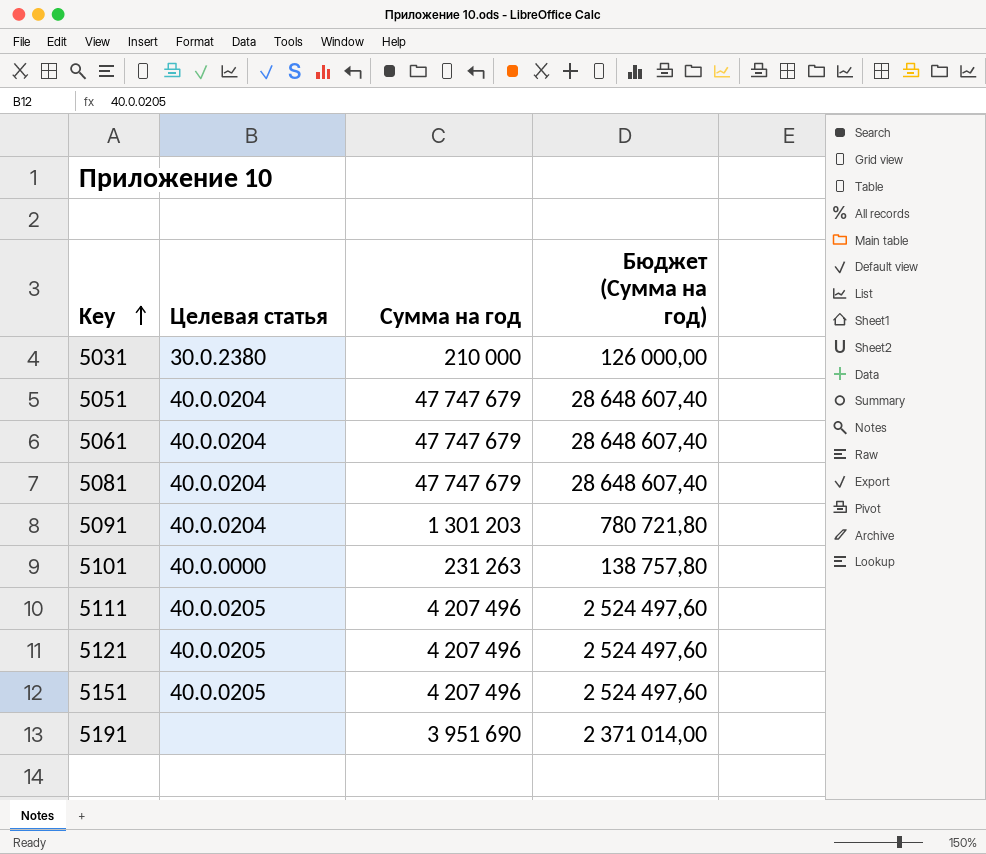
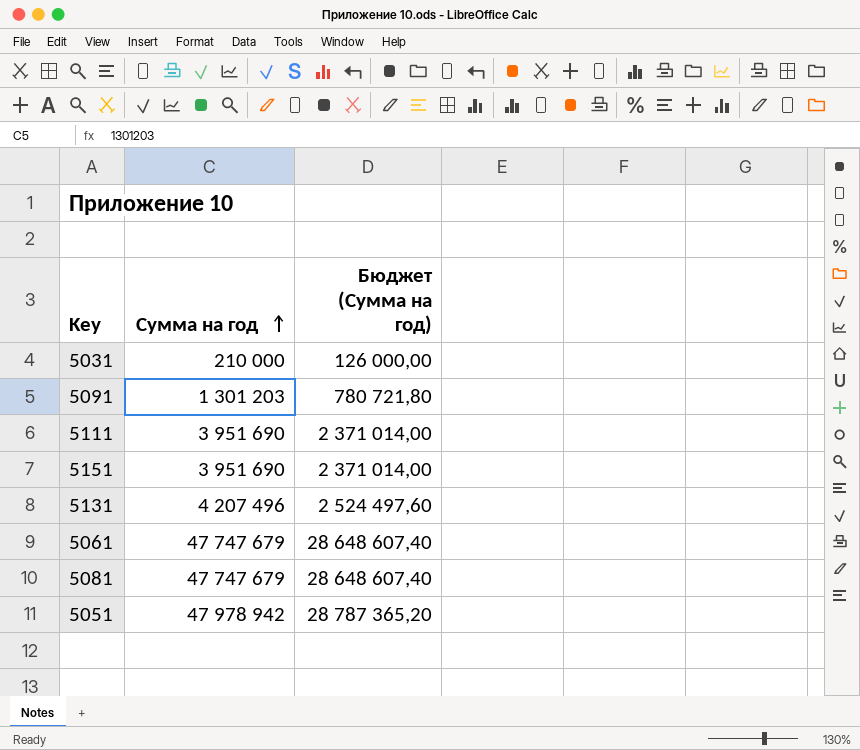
row order: Key ascending -> Сумма на год ascending
column Целевая статья | position: 2 -> none
row 5101: 40.0.0000 | 231 263 | 138 757,80 -> none
row 5121: 40.0.0205 | 4 207 496 | 2 524 497,60 -> none
row 5191: none | 3 951 690 | 2 371 014,00 -> none
5111 | Сумма на год: 4 207 496 -> 3 951 690
5111 | Бюджет (Сумма на год): 2 524 497,60 -> 2 371 014,00
5151 | Сумма на год: 4 207 496 -> 3 951 690
5151 | Бюджет (Сумма на год): 2 524 497,60 -> 2 371 014,00
row 5131: none -> 4 207 496 | 2 524 497,60
5051 | Сумма на год: 47 747 679 -> 47 978 942
5051 | Бюджет (Сумма на год): 28 648 607,40 -> 28 787 365,20

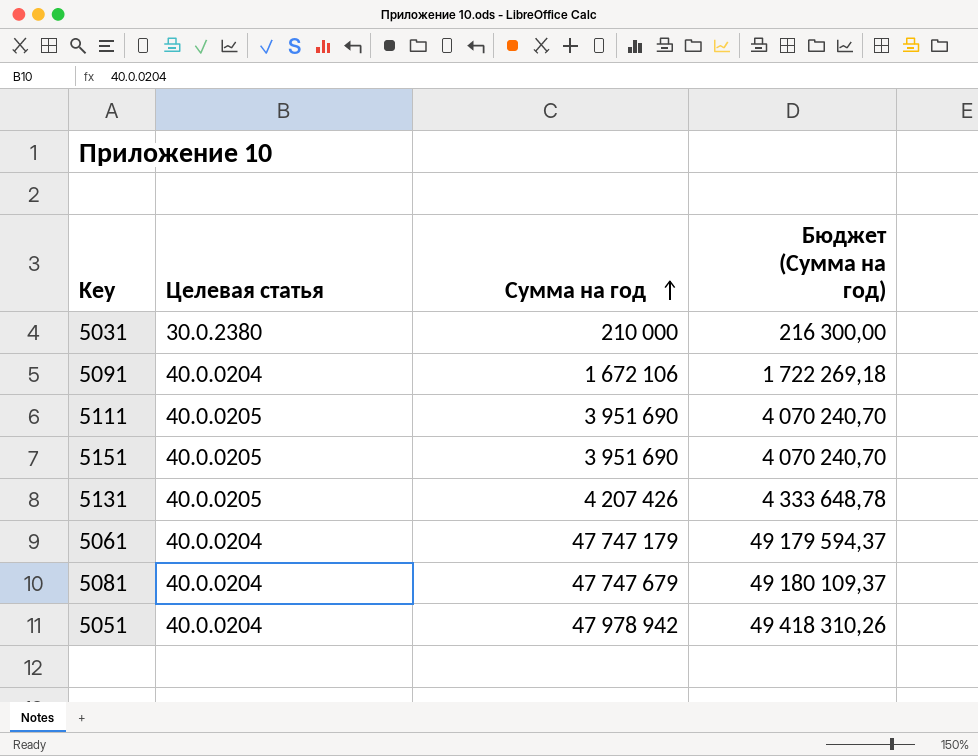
column Целевая статья | position: none -> 2
column Бюджет (Сумма на год) | formula: [Сумма на год] * 0,6 -> [Сумма на год] * 1,03
5091 | Сумма на год: 1 301 203 -> 1 672 106
5131 | Сумма на год: 4 207 496 -> 4 207 426
5061 | Сумма на год: 47 747 679 -> 47 747 179

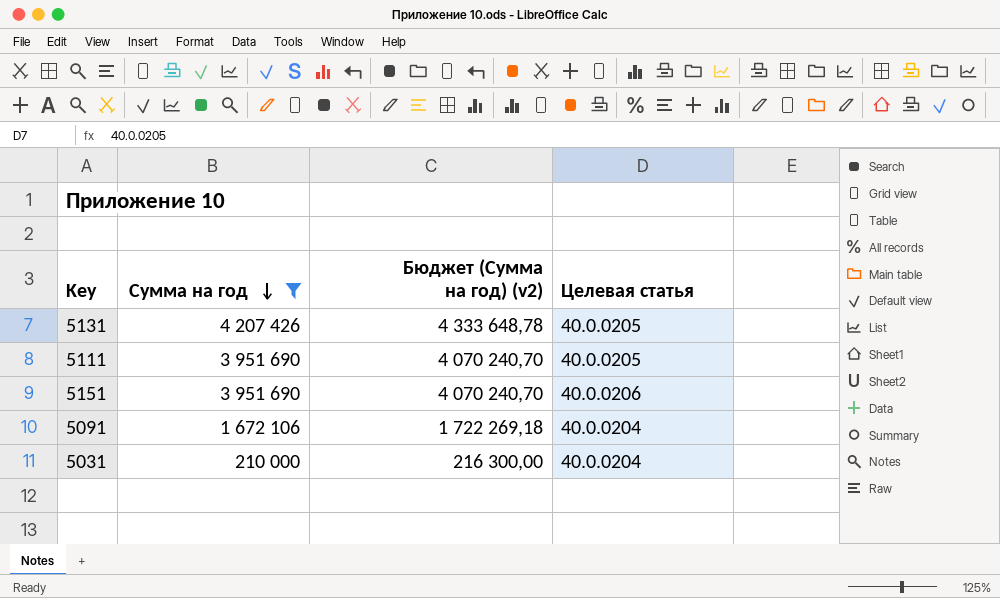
filter: none -> Сумма на год <= 4 207 426
row order: Сумма на год ascending -> Сумма на год descending
column name: Бюджет (Сумма на год) -> Бюджет (Сумма на год) (v2)
column Целевая статья | position: 2 -> 4
5151 | Целевая статья: 40.0.0205 -> 40.0.0206
5031 | Целевая статья: 30.0.2380 -> 40.0.0204

